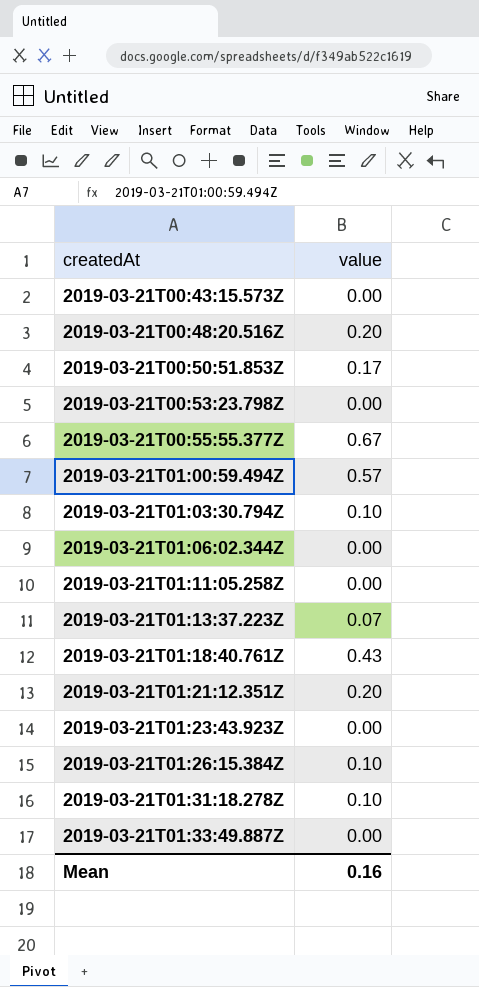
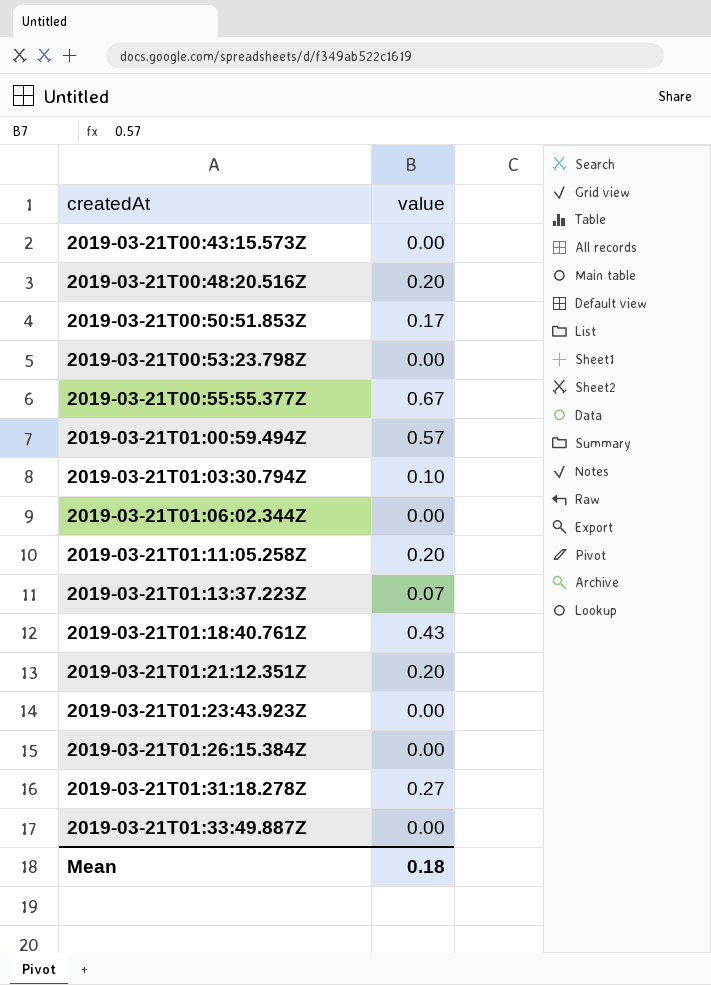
2019-03-21T01:11:05.258Z | value: 0.00 -> 0.20
2019-03-21T01:26:15.384Z | value: 0.10 -> 0.00
2019-03-21T01:31:18.278Z | value: 0.10 -> 0.27
Mean | value: 0.16 -> 0.18

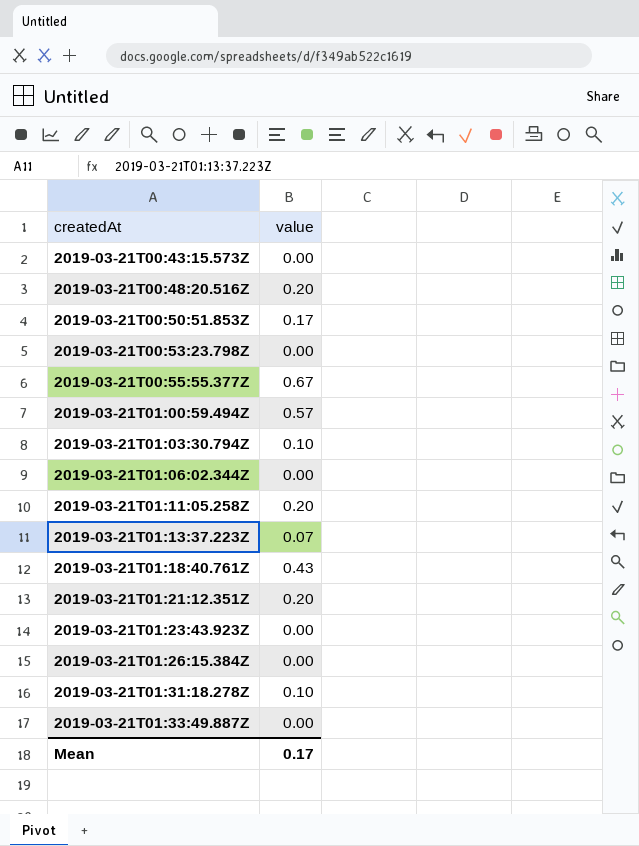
2019-03-21T01:31:18.278Z | value: 0.27 -> 0.10
Mean | value: 0.18 -> 0.17

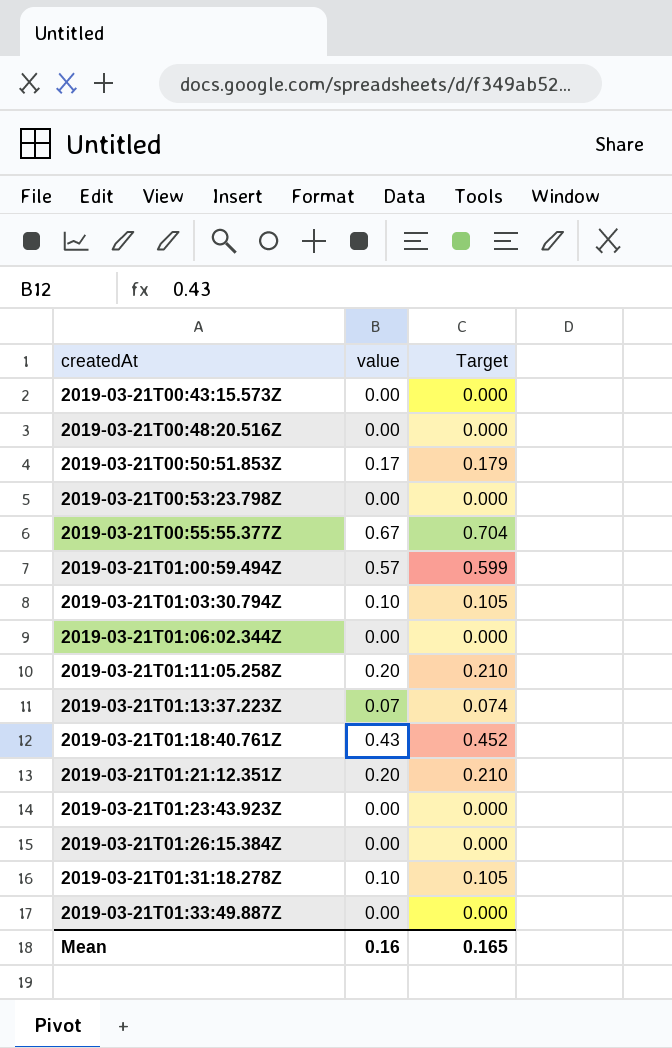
column Target | formula: none -> [value] * 1.05
2019-03-21T00:48:20.516Z | value: 0.20 -> 0.00
Mean | value: 0.17 -> 0.16

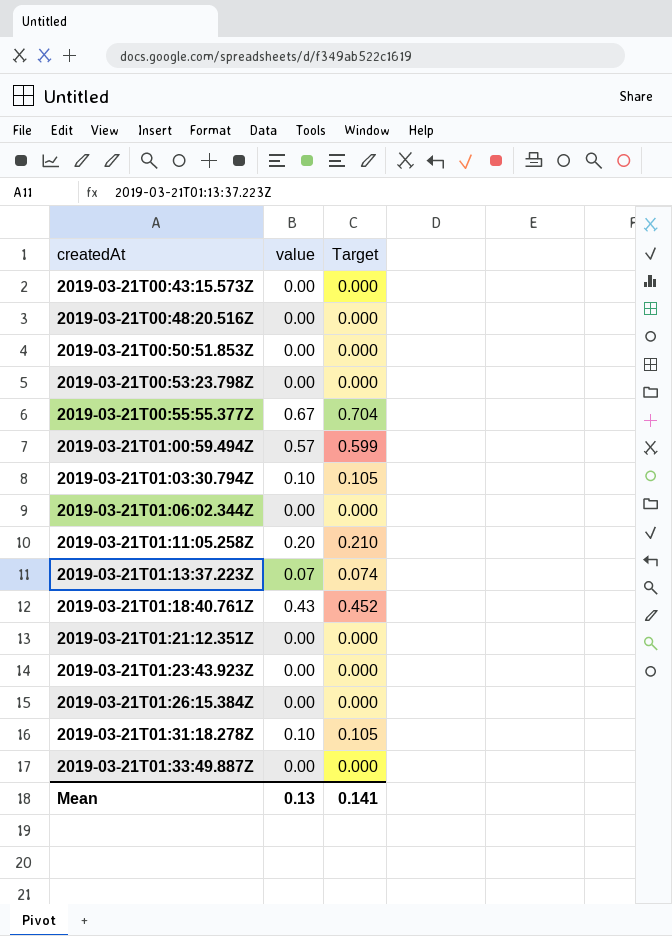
2019-03-21T00:50:51.853Z | value: 0.17 -> 0.00
2019-03-21T00:50:51.853Z | Target: 0.179 -> 0.000
2019-03-21T01:21:12.351Z | value: 0.20 -> 0.00
2019-03-21T01:21:12.351Z | Target: 0.210 -> 0.000
Mean | value: 0.16 -> 0.13
Mean | Target: 0.165 -> 0.141

